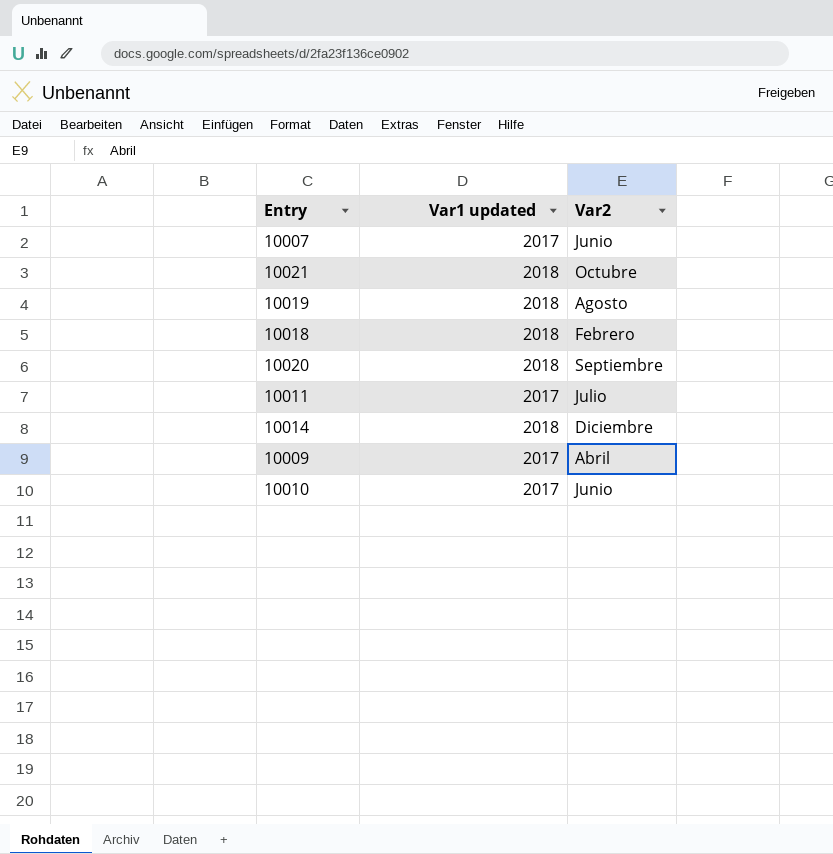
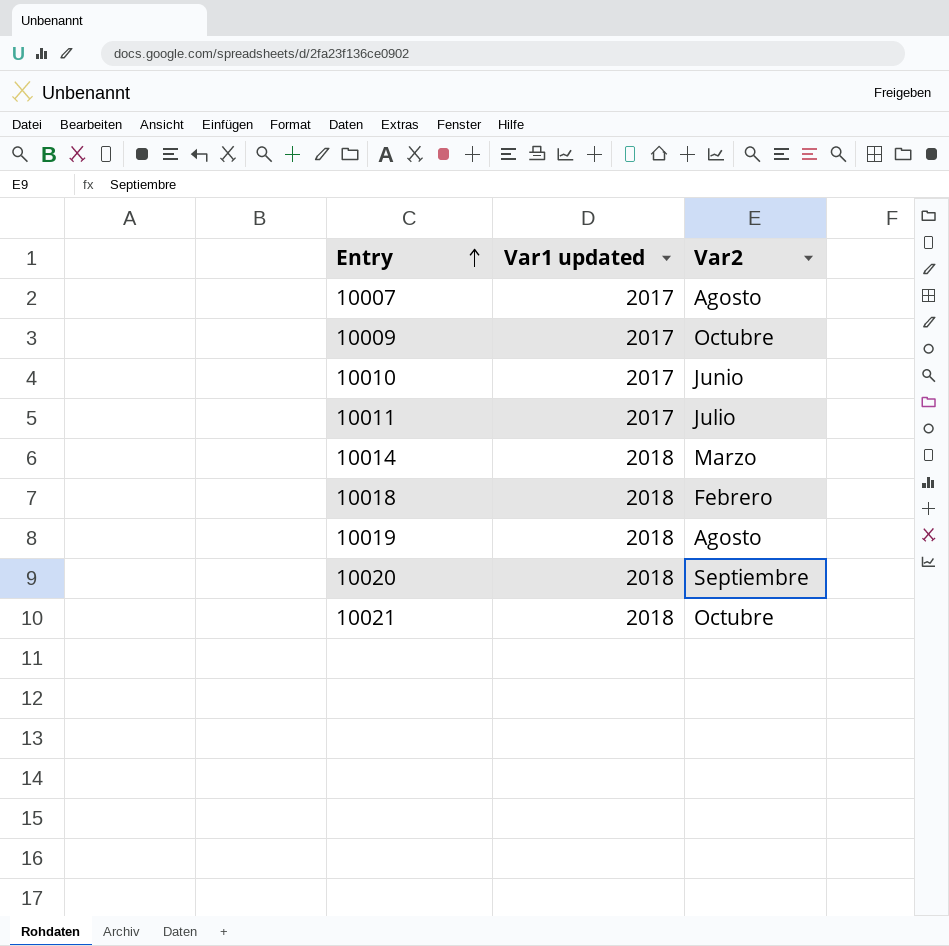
row order: none -> Entry ascending
10007 | Var2: Junio -> Agosto
10009 | Var2: Abril -> Octubre
10014 | Var2: Diciembre -> Marzo

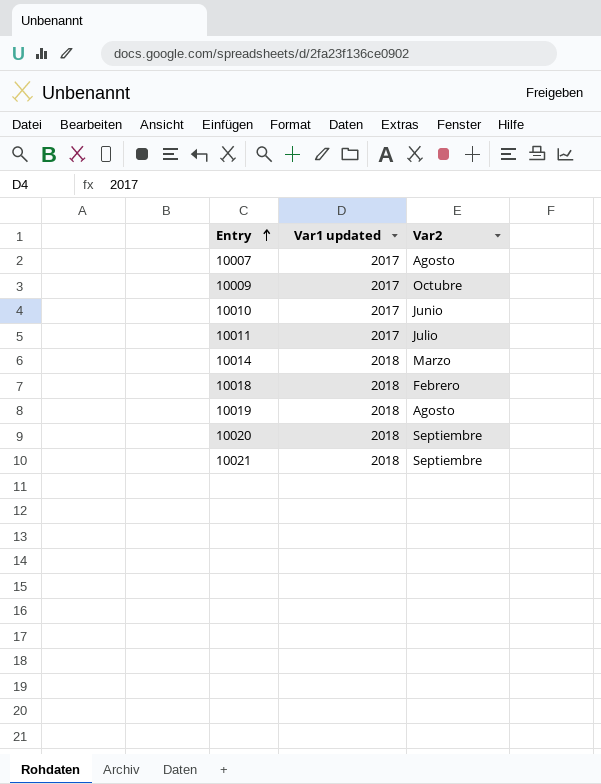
10021 | Var2: Octubre -> Septiembre

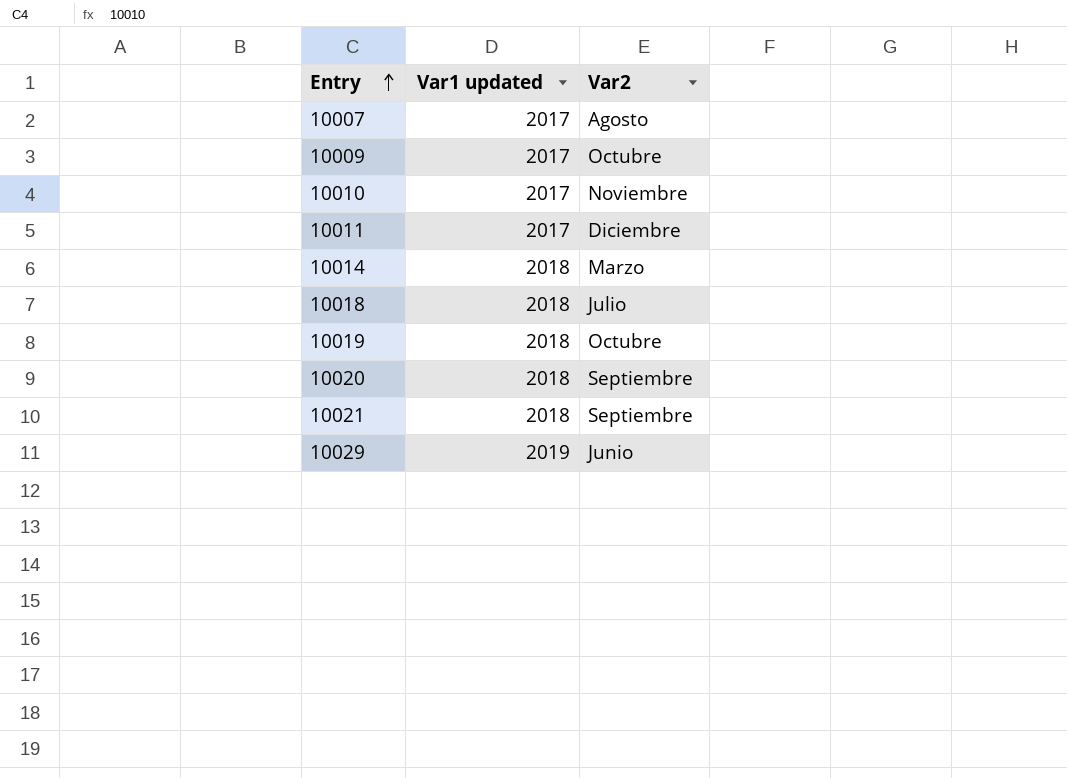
10010 | Var2: Junio -> Noviembre
10011 | Var2: Julio -> Diciembre
10018 | Var2: Febrero -> Julio
10019 | Var2: Agosto -> Octubre
row 10029: none -> 2019 | Junio

